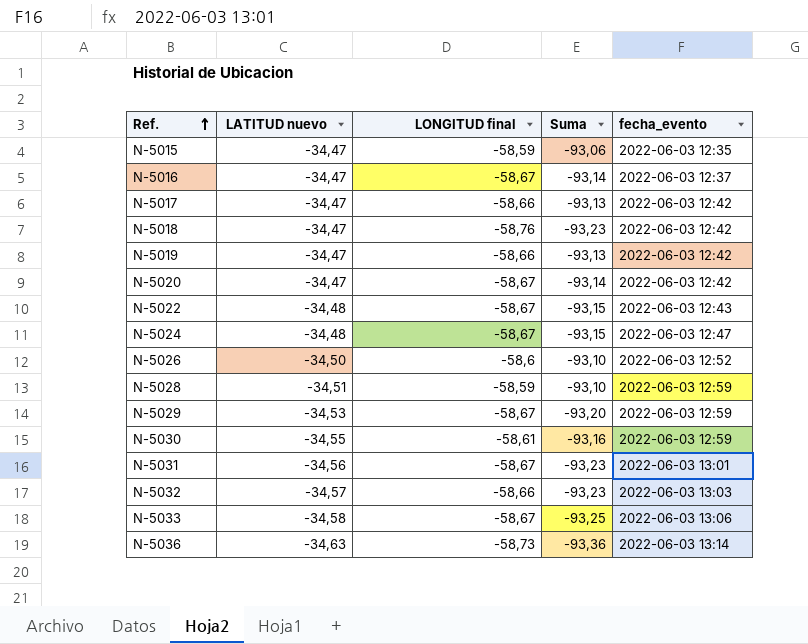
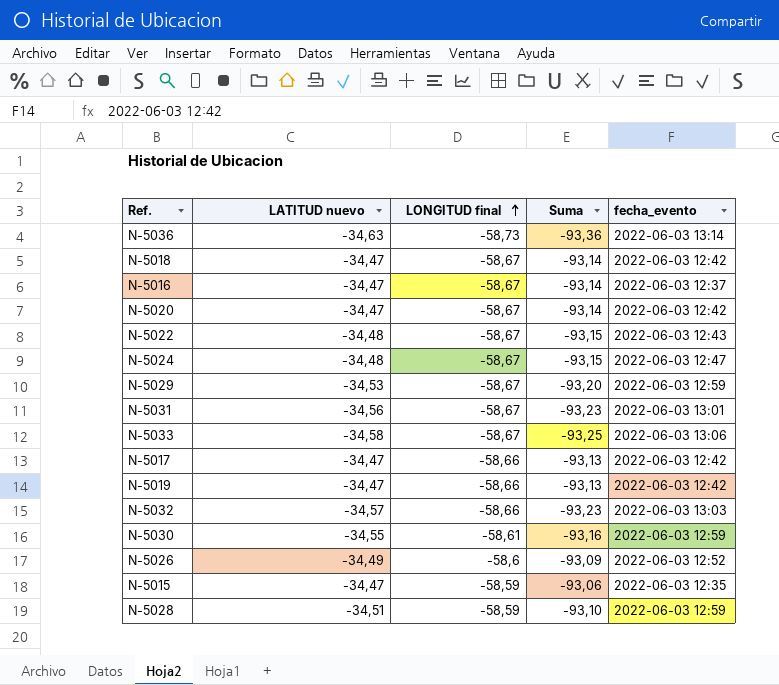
row order: Ref. ascending -> LONGITUD final ascending
N-5018 | LONGITUD final: -58,76 -> -58,67
N-5018 | Suma: -93,23 -> -93,14
N-5026 | LATITUD nuevo: -34,50 -> -34,49
N-5026 | Suma: -93,10 -> -93,09

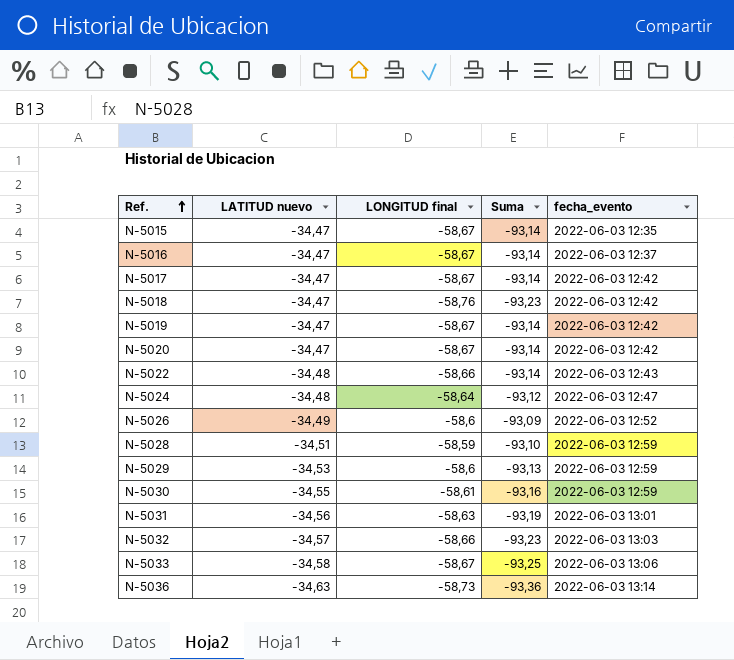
row order: LONGITUD final ascending -> Ref. ascending
N-5015 | LONGITUD final: -58,59 -> -58,67
N-5015 | Suma: -93,06 -> -93,14
N-5017 | LONGITUD final: -58,66 -> -58,67
N-5017 | Suma: -93,13 -> -93,14
N-5018 | LONGITUD final: -58,67 -> -58,76
N-5018 | Suma: -93,14 -> -93,23
N-5019 | LONGITUD final: -58,66 -> -58,67
N-5019 | Suma: -93,13 -> -93,14
N-5022 | LONGITUD final: -58,67 -> -58,66
N-5022 | Suma: -93,15 -> -93,14
N-5024 | LONGITUD final: -58,67 -> -58,64
N-5024 | Suma: -93,15 -> -93,12
N-5029 | LONGITUD final: -58,67 -> -58,6
N-5029 | Suma: -93,20 -> -93,13
N-5031 | LONGITUD final: -58,67 -> -58,63
N-5031 | Suma: -93,23 -> -93,19

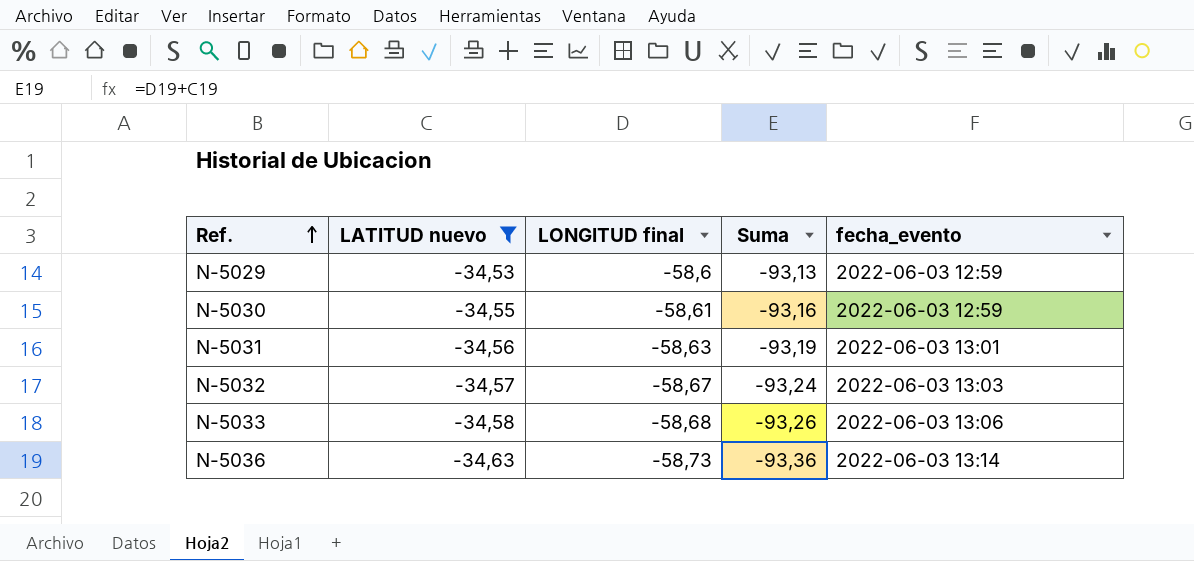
filter: none -> LATITUD nuevo <= -34,53
N-5032 | LONGITUD final: -58,66 -> -58,67
N-5032 | Suma: -93,23 -> -93,24
N-5033 | LONGITUD final: -58,67 -> -58,68
N-5033 | Suma: -93,25 -> -93,26

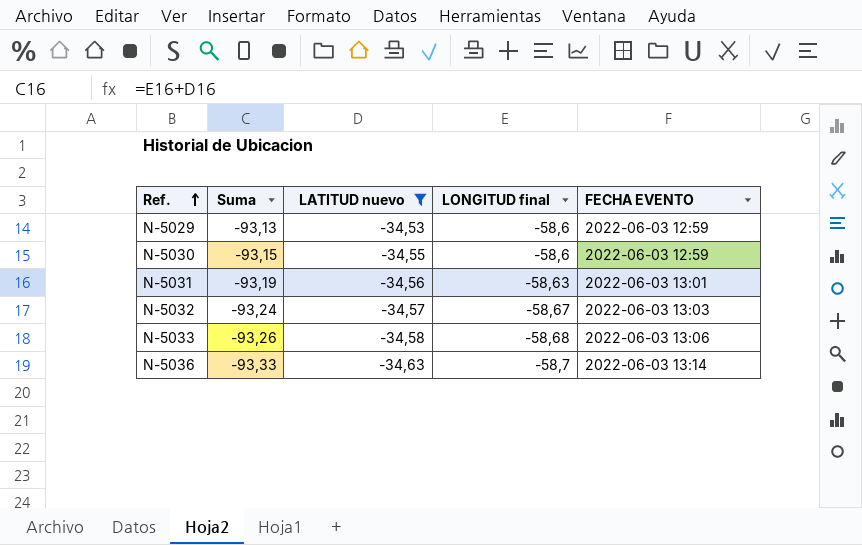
column Suma | position: 4 -> 2
column name: fecha_evento -> FECHA EVENTO
N-5030 | Suma: -93,16 -> -93,15
N-5030 | LONGITUD final: -58,61 -> -58,6
N-5036 | Suma: -93,36 -> -93,33
N-5036 | LONGITUD final: -58,73 -> -58,7

